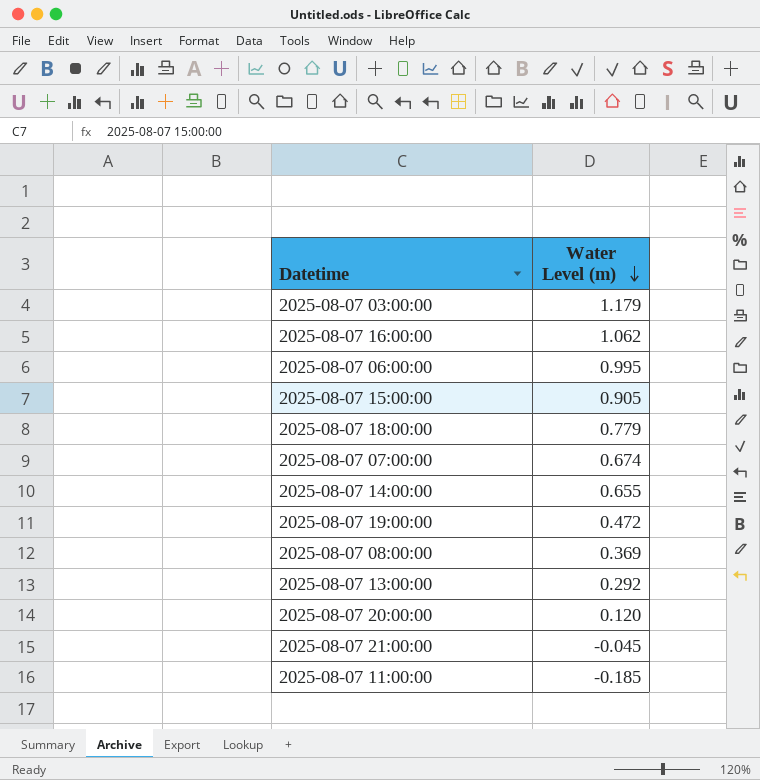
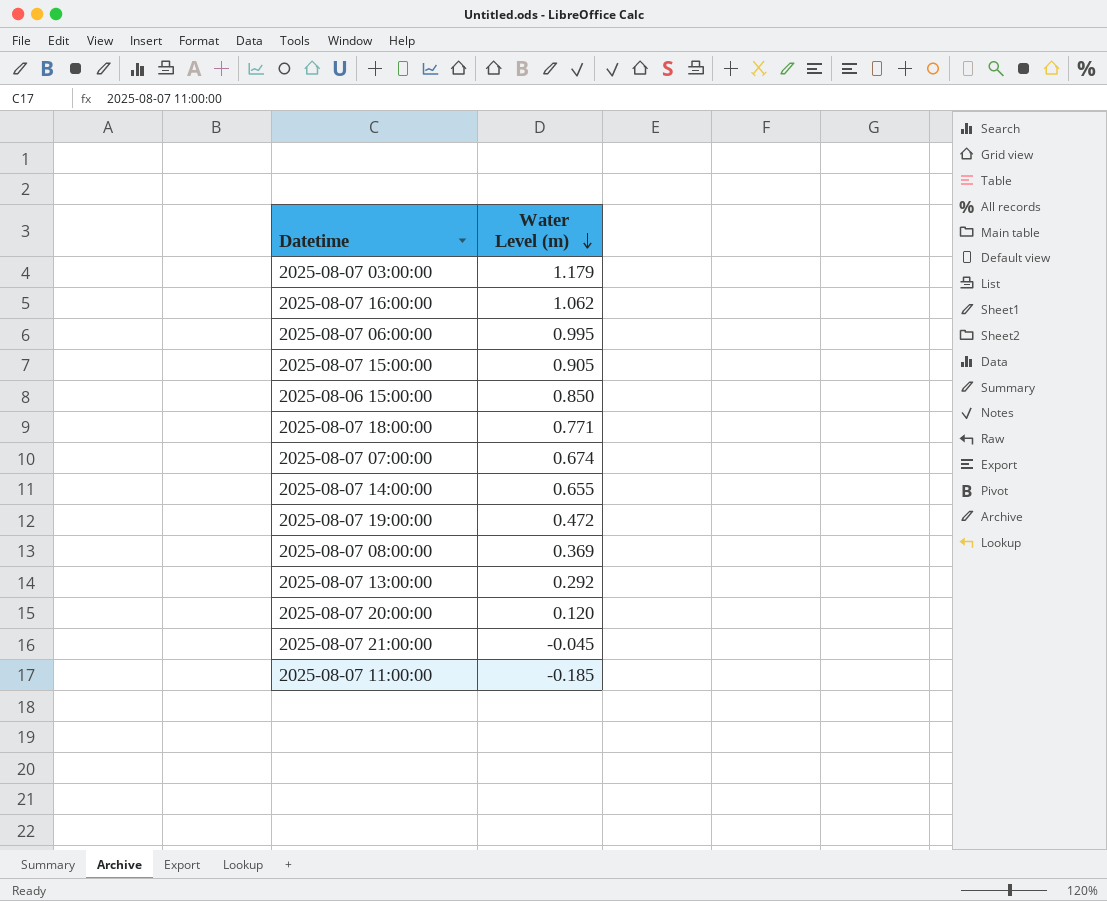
row 2025-08-06 15:00:00: none -> 0.850
2025-08-07 18:00:00 | Water Level (m): 0.779 -> 0.771

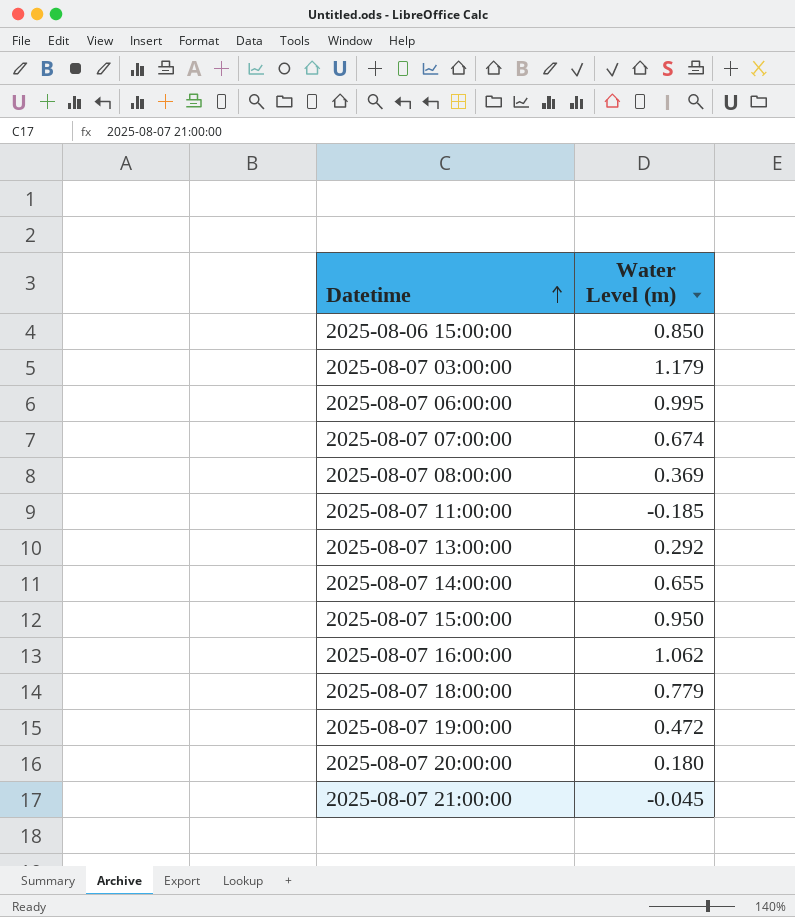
row order: Water Level (m) descending -> Datetime ascending
2025-08-07 15:00:00 | Water Level (m): 0.905 -> 0.950
2025-08-07 18:00:00 | Water Level (m): 0.771 -> 0.779
2025-08-07 20:00:00 | Water Level (m): 0.120 -> 0.180

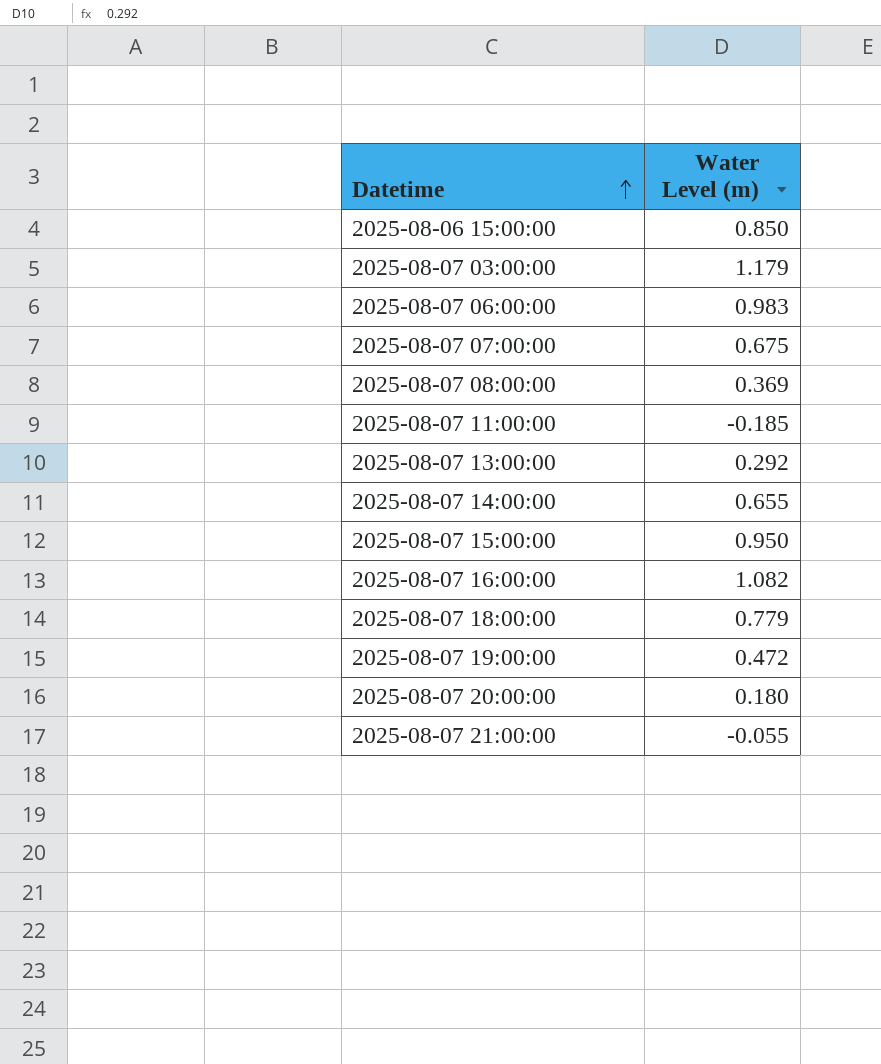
2025-08-07 06:00:00 | Water Level (m): 0.995 -> 0.983
2025-08-07 07:00:00 | Water Level (m): 0.674 -> 0.675
2025-08-07 16:00:00 | Water Level (m): 1.062 -> 1.082
2025-08-07 21:00:00 | Water Level (m): -0.045 -> -0.055

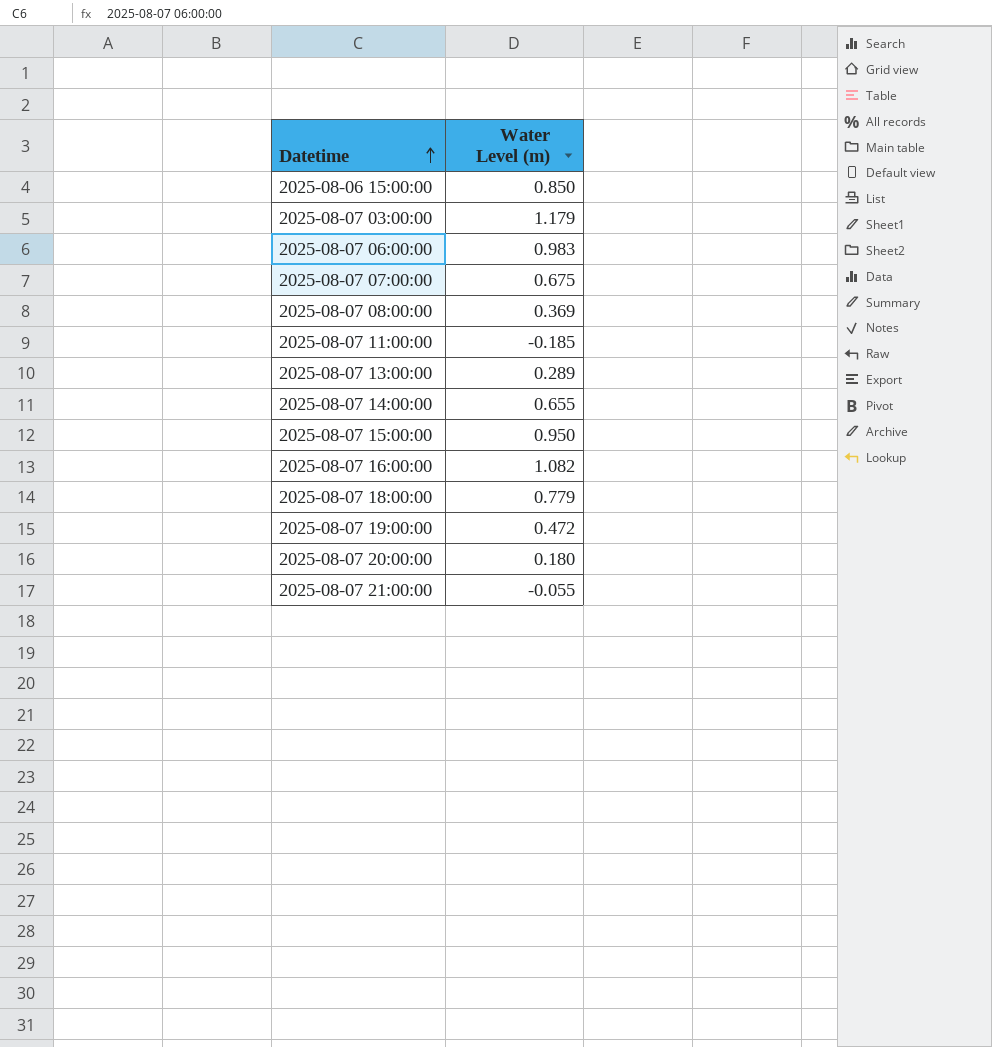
2025-08-07 13:00:00 | Water Level (m): 0.292 -> 0.289

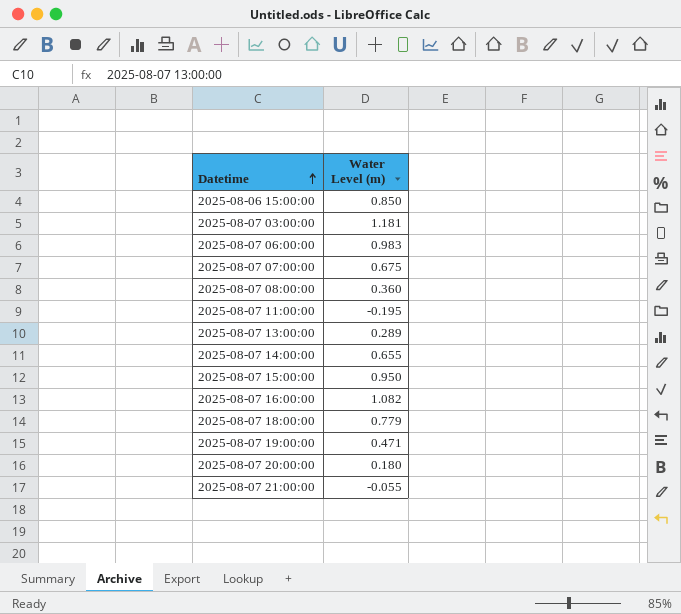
2025-08-07 03:00:00 | Water Level (m): 1.179 -> 1.181
2025-08-07 08:00:00 | Water Level (m): 0.369 -> 0.360
2025-08-07 11:00:00 | Water Level (m): -0.185 -> -0.195
2025-08-07 19:00:00 | Water Level (m): 0.472 -> 0.471

